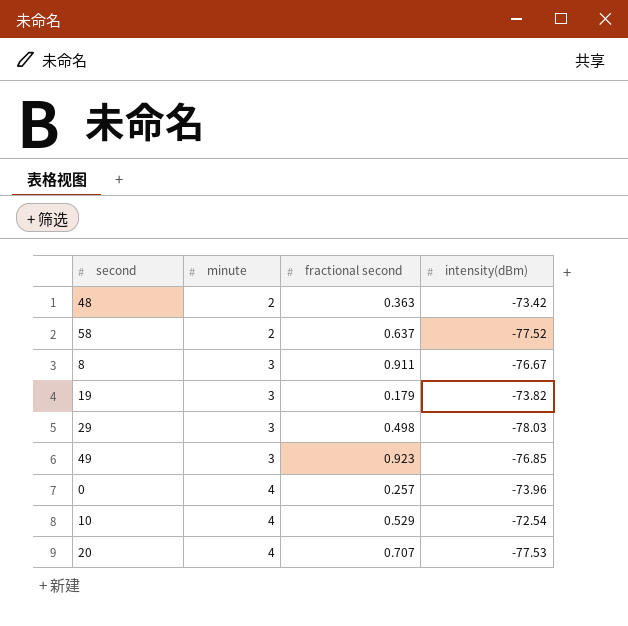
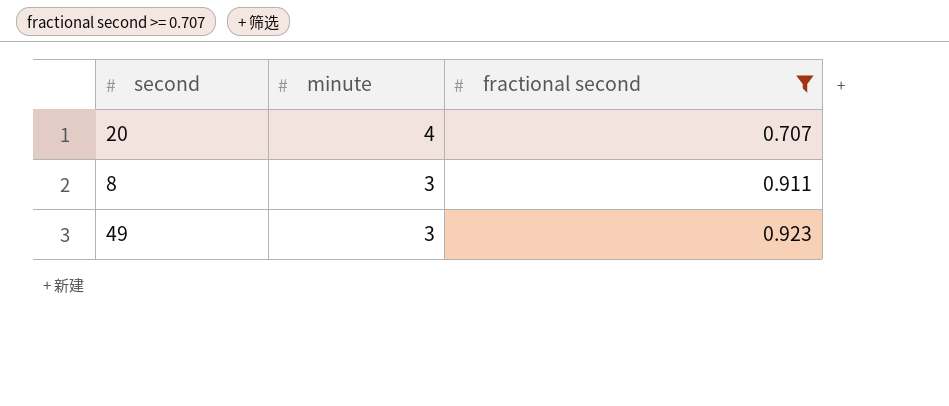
filter: none -> fractional second >= 0.707
row order: minute ascending -> minute descending
column intensity(dBm) | position: 4 -> none

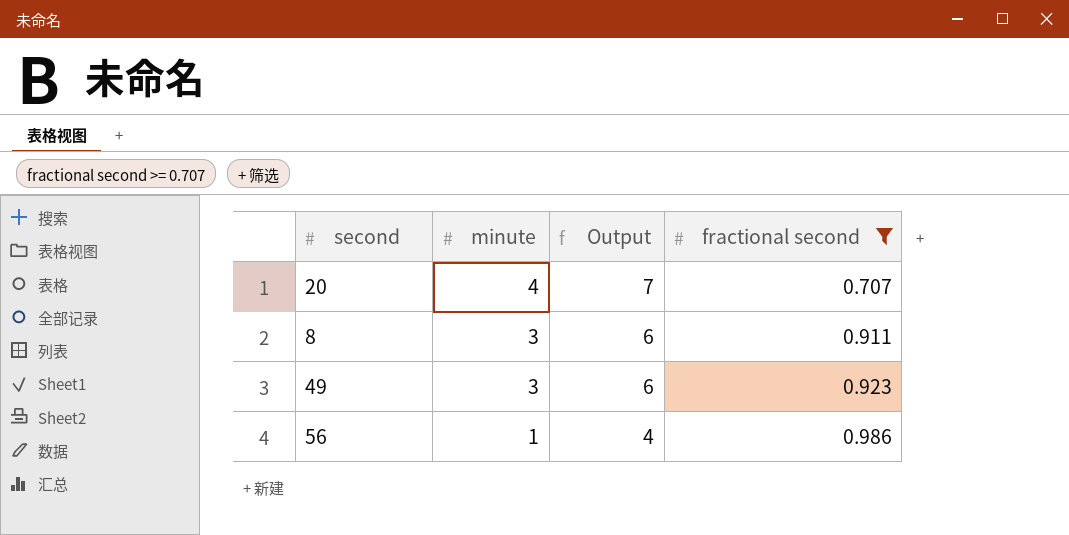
column Output | formula: none -> [minute] + 3
row 56: none -> 1 | 4 | 0.986

